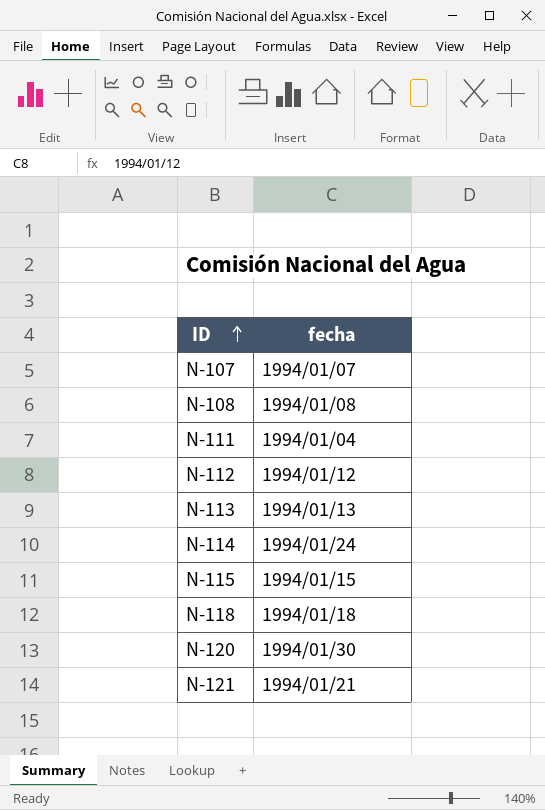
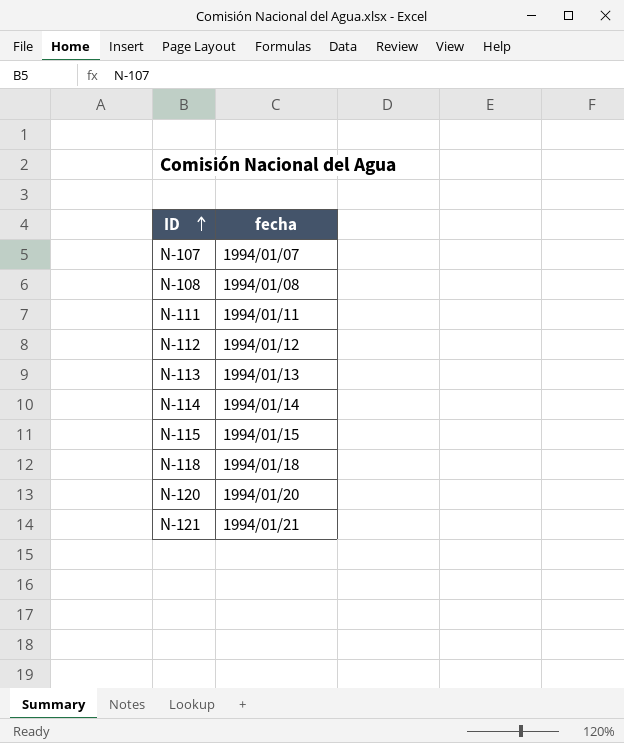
N-111 | fecha: 1994/01/04 -> 1994/01/11
N-114 | fecha: 1994/01/24 -> 1994/01/14
N-120 | fecha: 1994/01/30 -> 1994/01/20

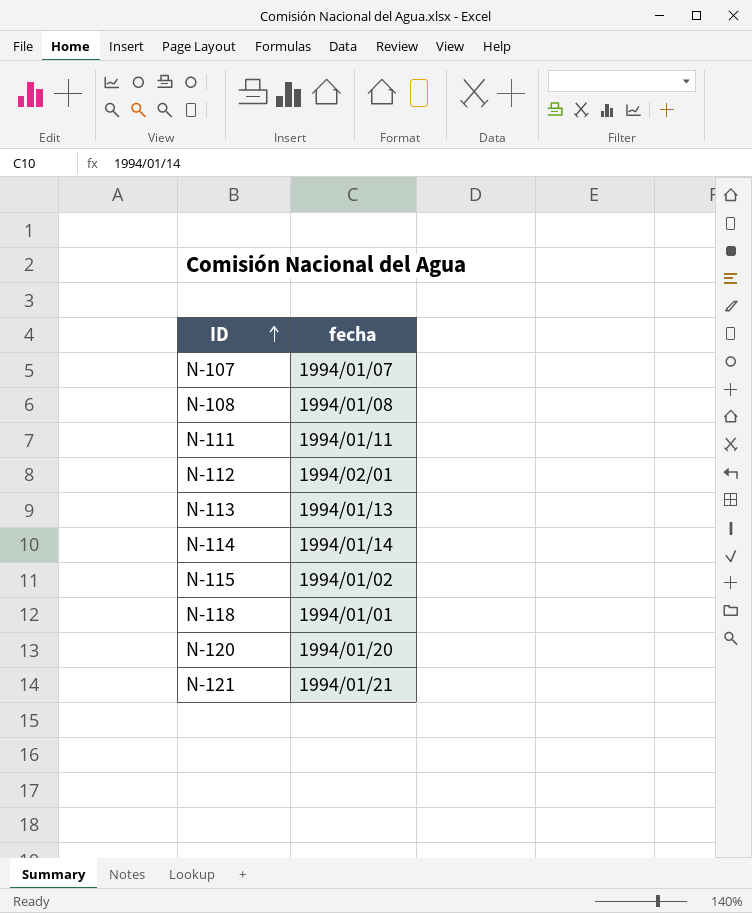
N-112 | fecha: 1994/01/12 -> 1994/02/01
N-115 | fecha: 1994/01/15 -> 1994/01/02
N-118 | fecha: 1994/01/18 -> 1994/01/01

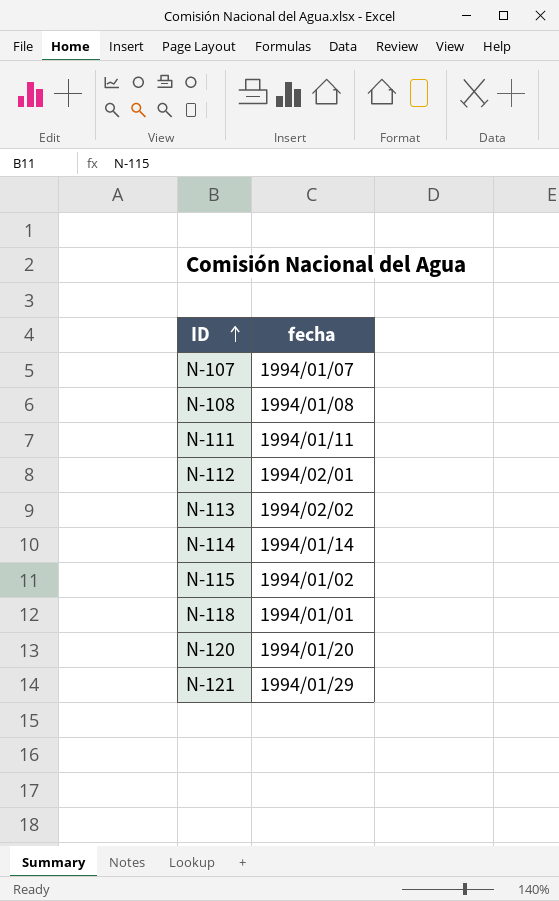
N-113 | fecha: 1994/01/13 -> 1994/02/02
N-121 | fecha: 1994/01/21 -> 1994/01/29

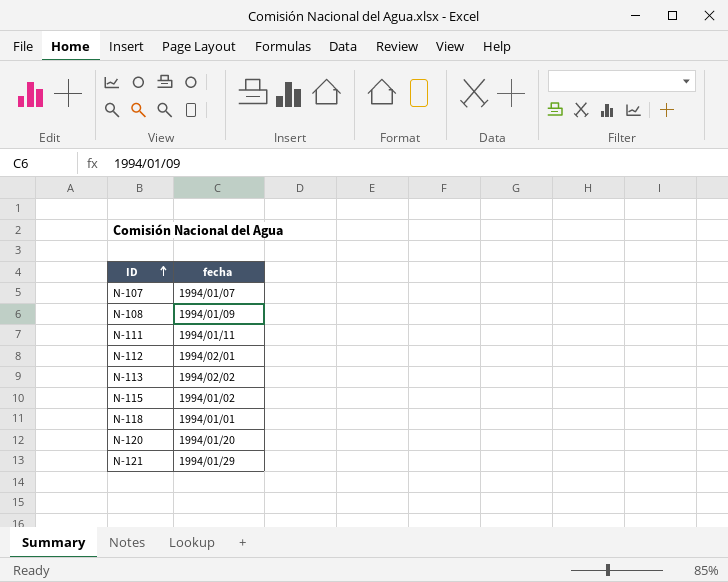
row N-114: 1994/01/14 -> none
N-108 | fecha: 1994/01/08 -> 1994/01/09

